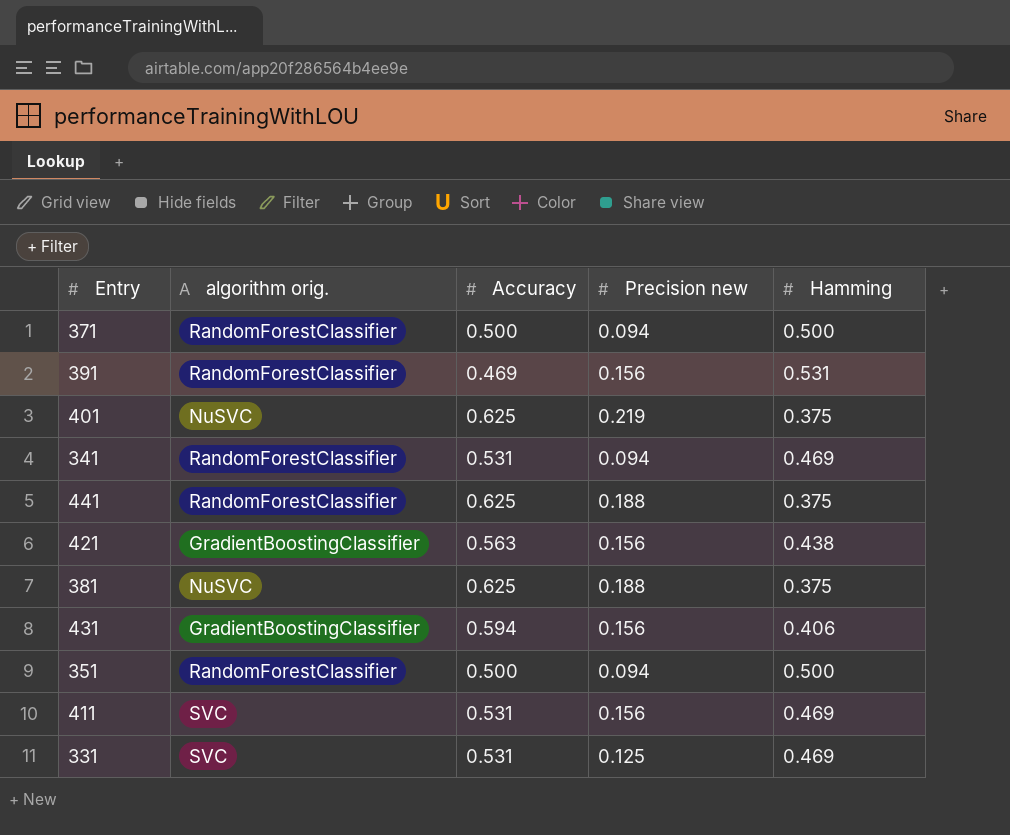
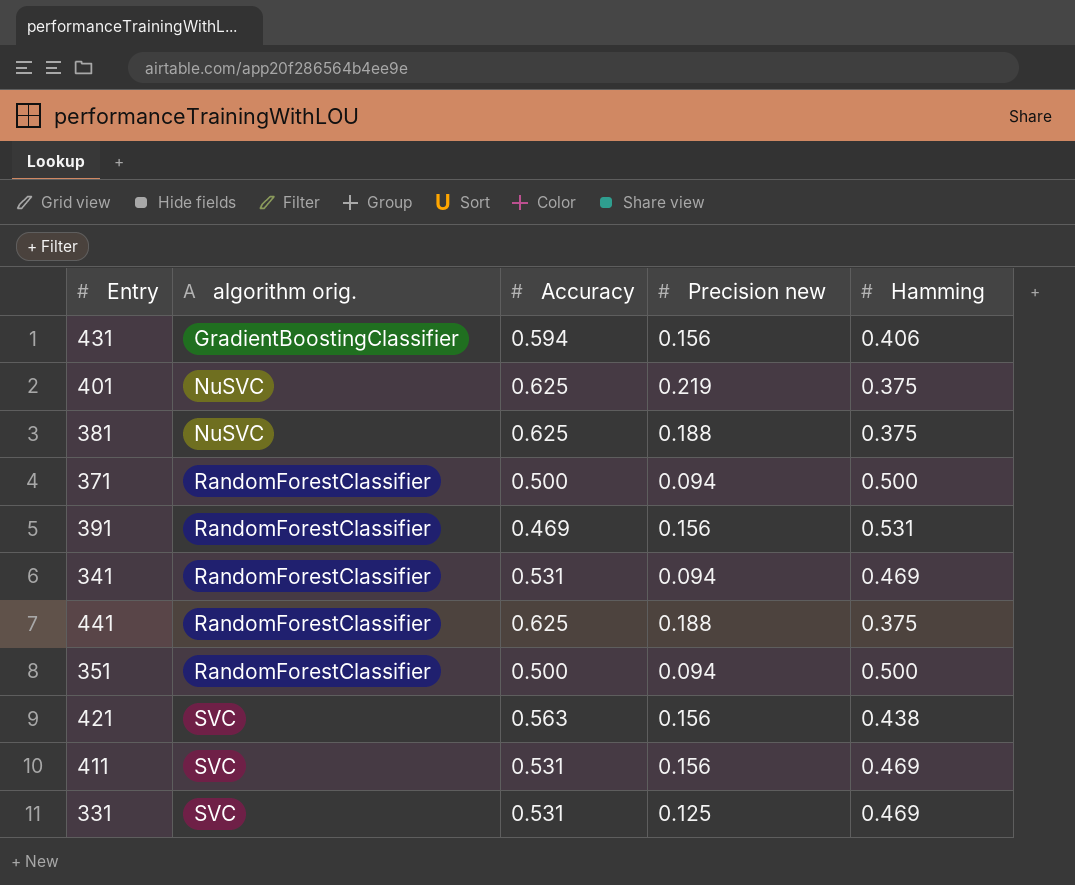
row order: none -> algorithm orig. ascending
421 | algorithm orig.: GradientBoostingClassifier -> SVC

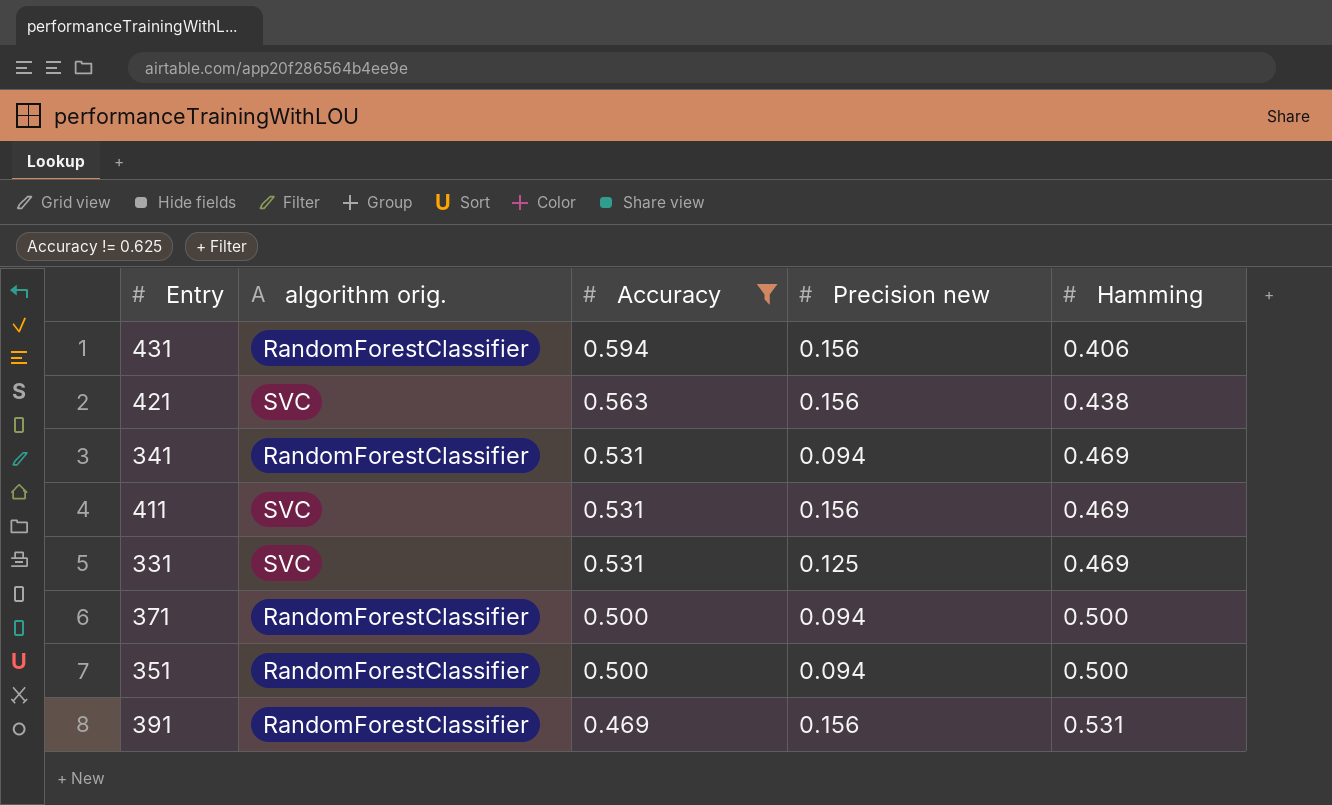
filter: none -> Accuracy != 0.625
row order: algorithm orig. ascending -> Accuracy descending
431 | algorithm orig.: GradientBoostingClassifier -> RandomForestClassifier

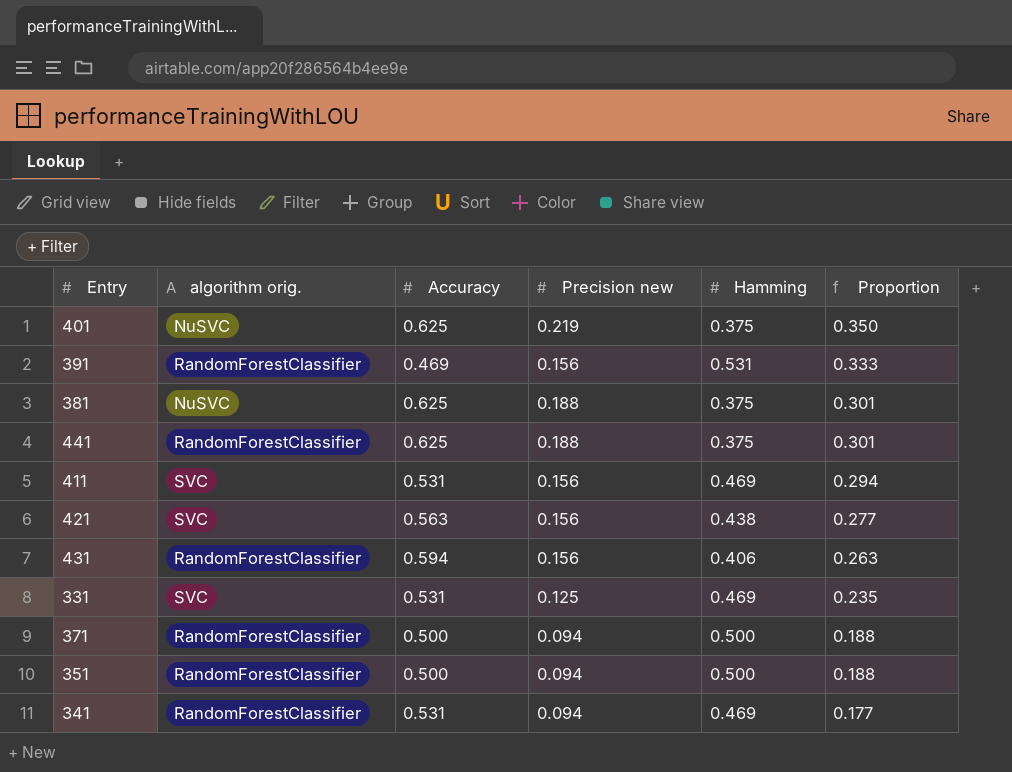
filter: Accuracy != 0.625 -> none
row order: Accuracy descending -> Proportion descending
column Proportion | formula: none -> [Precision new] / [Accuracy]

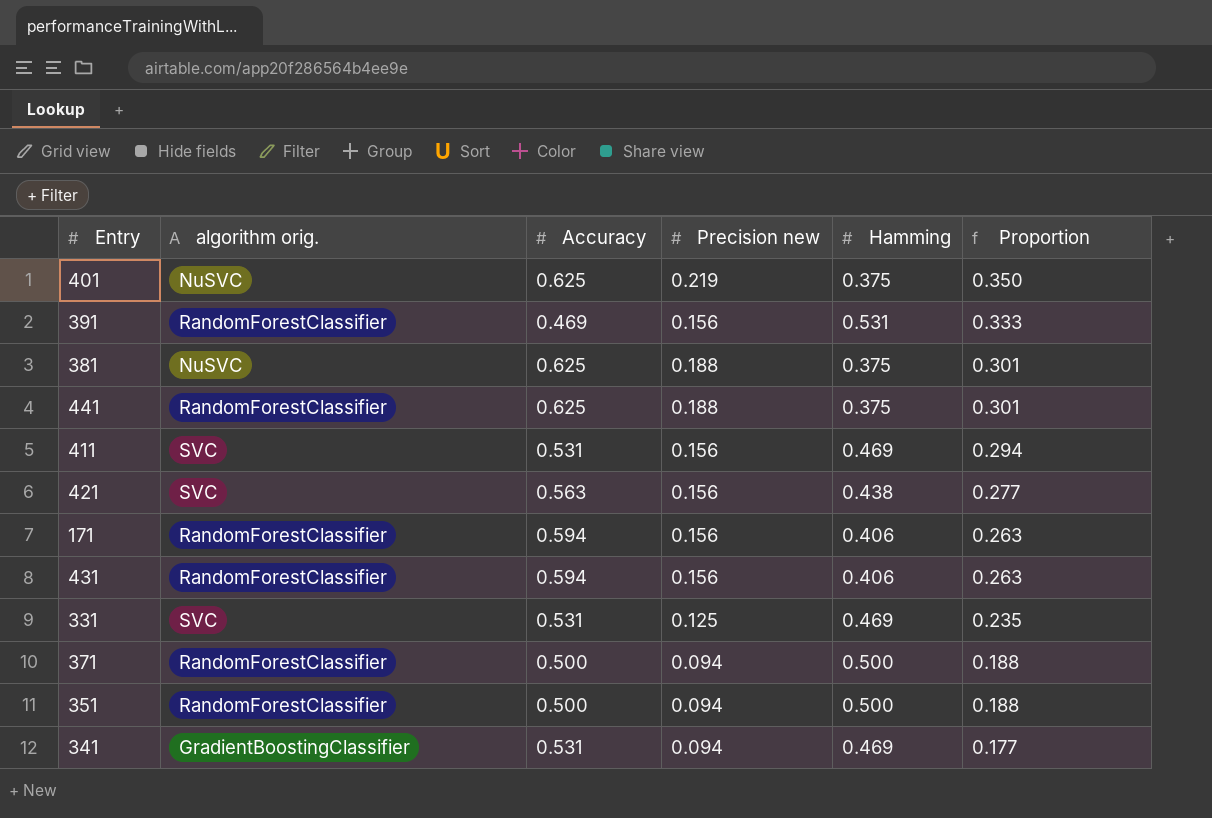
row 171: none -> RandomForestClassifier | 0.594 | 0.156 | 0.406 | 0.263
341 | algorithm orig.: RandomForestClassifier -> GradientBoostingClassifier

